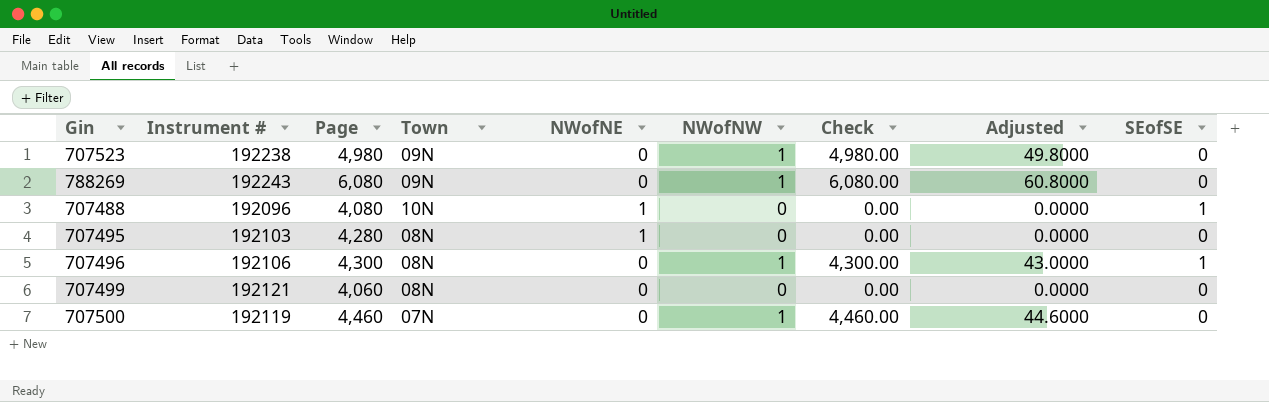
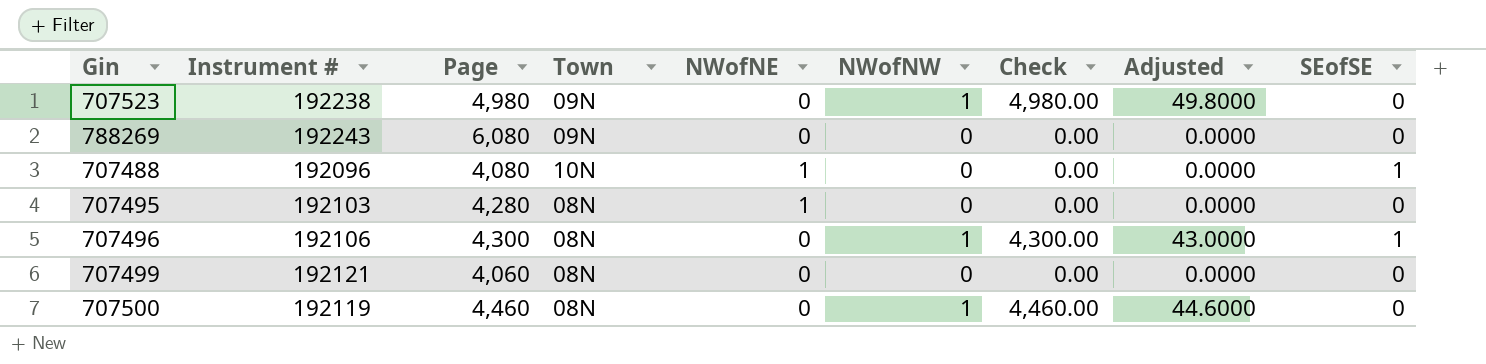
788269 | NWofNW: 1 -> 0
788269 | Check: 6,080.00 -> 0.00
788269 | Adjusted: 60.8000 -> 0.0000
707500 | Town: 07N -> 08N

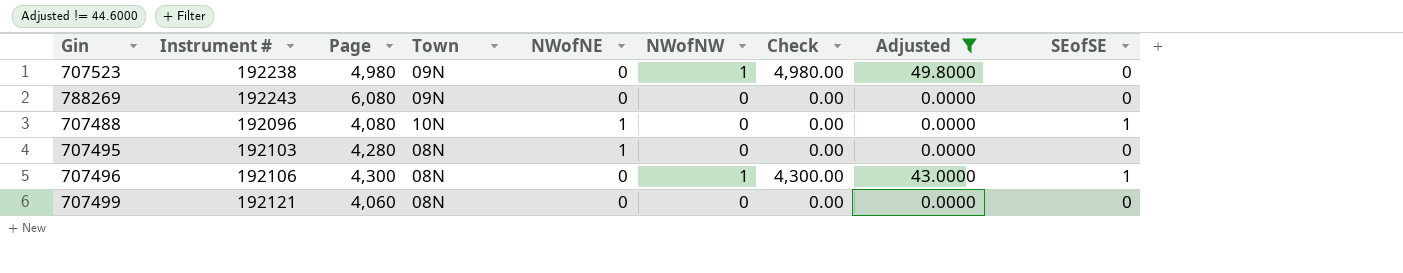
filter: none -> Adjusted != 44.6000

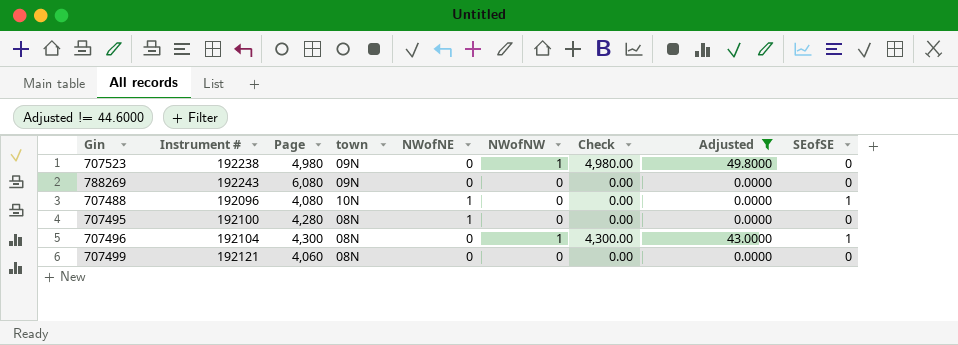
column name: Town -> town
707495 | Instrument #: 192103 -> 192100
707496 | Instrument #: 192106 -> 192104

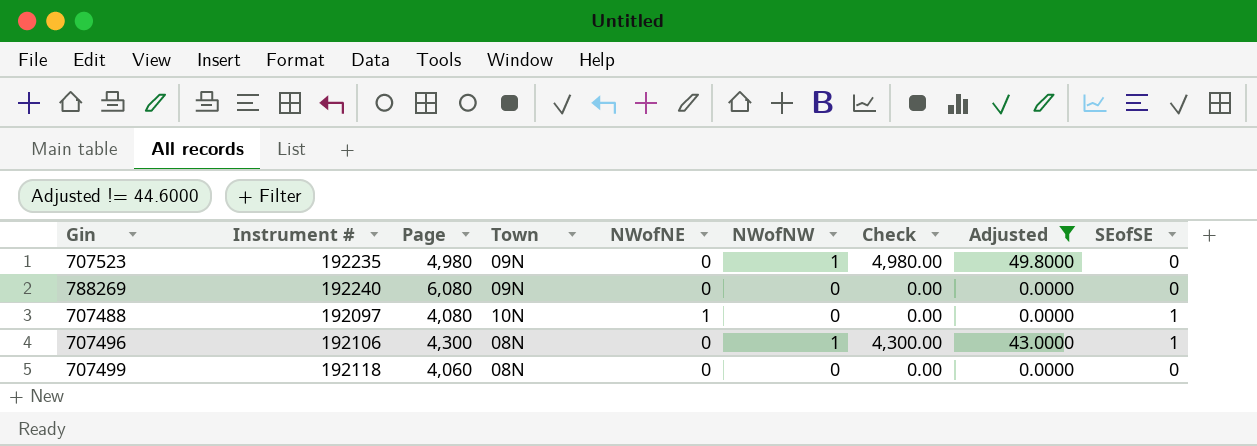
column name: town -> Town
row 707495: 192100 | 4,280 | 08N | 1 | 0 | 0.00 | 0.0000 | 0 -> none
707523 | Instrument #: 192238 -> 192235
788269 | Instrument #: 192243 -> 192240
707488 | Instrument #: 192096 -> 192097
707496 | Instrument #: 192104 -> 192106
707499 | Instrument #: 192121 -> 192118

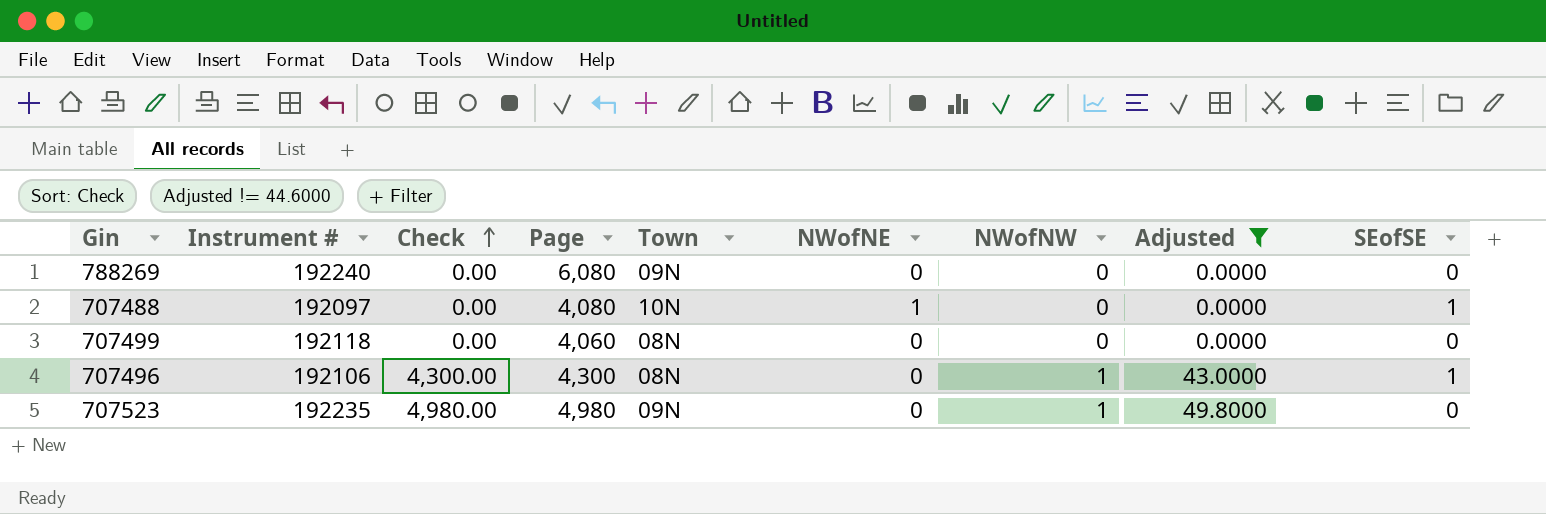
row order: none -> Check ascending
column Check | position: 7 -> 3

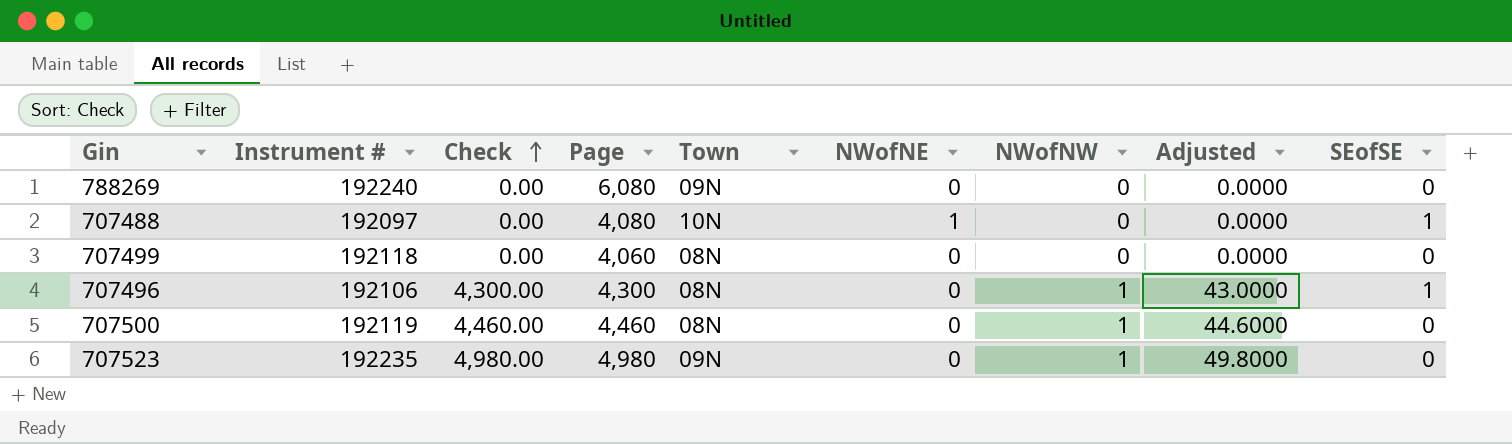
filter: Adjusted != 44.6000 -> none

